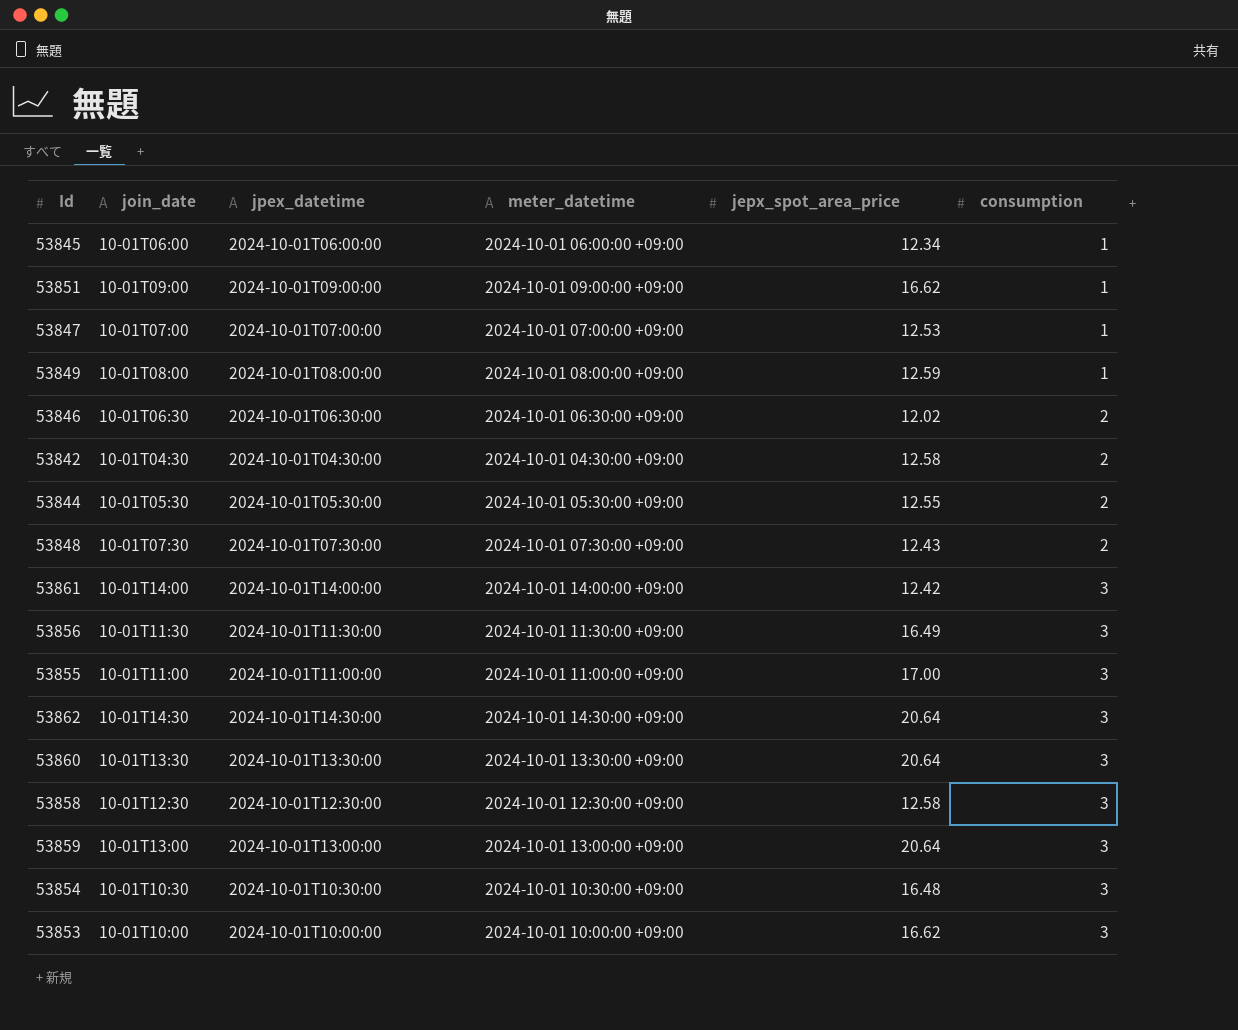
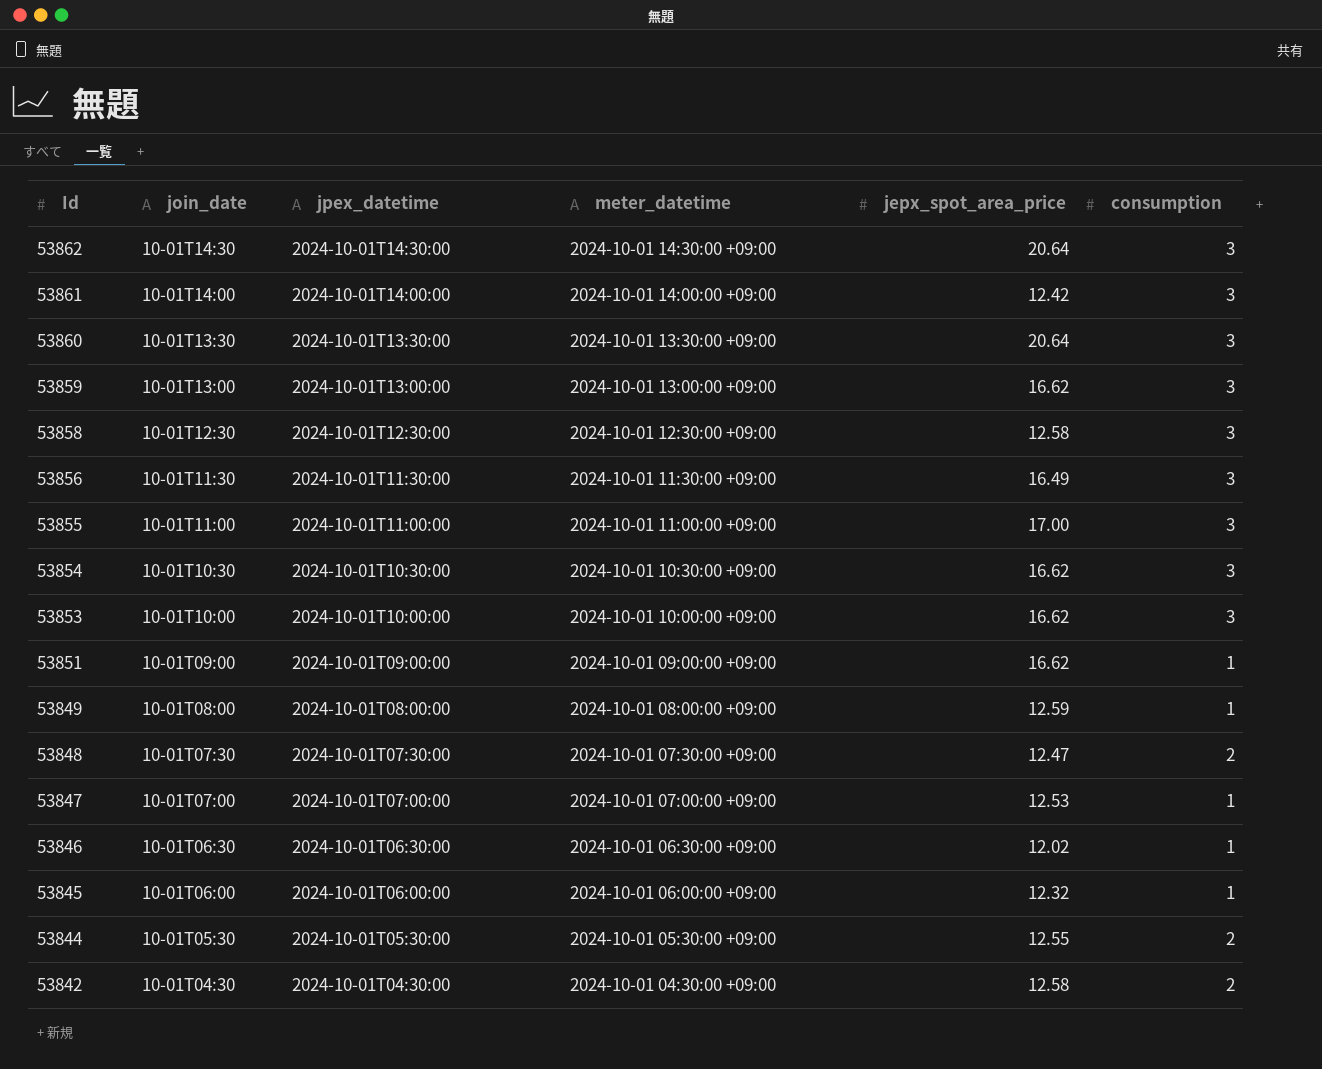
row order: consumption ascending -> Id descending
53859 | jepx_spot_area_price: 20.64 -> 16.62
53854 | jepx_spot_area_price: 16.48 -> 16.62
53848 | jepx_spot_area_price: 12.43 -> 12.47
53846 | consumption: 2 -> 1
53845 | jepx_spot_area_price: 12.34 -> 12.32

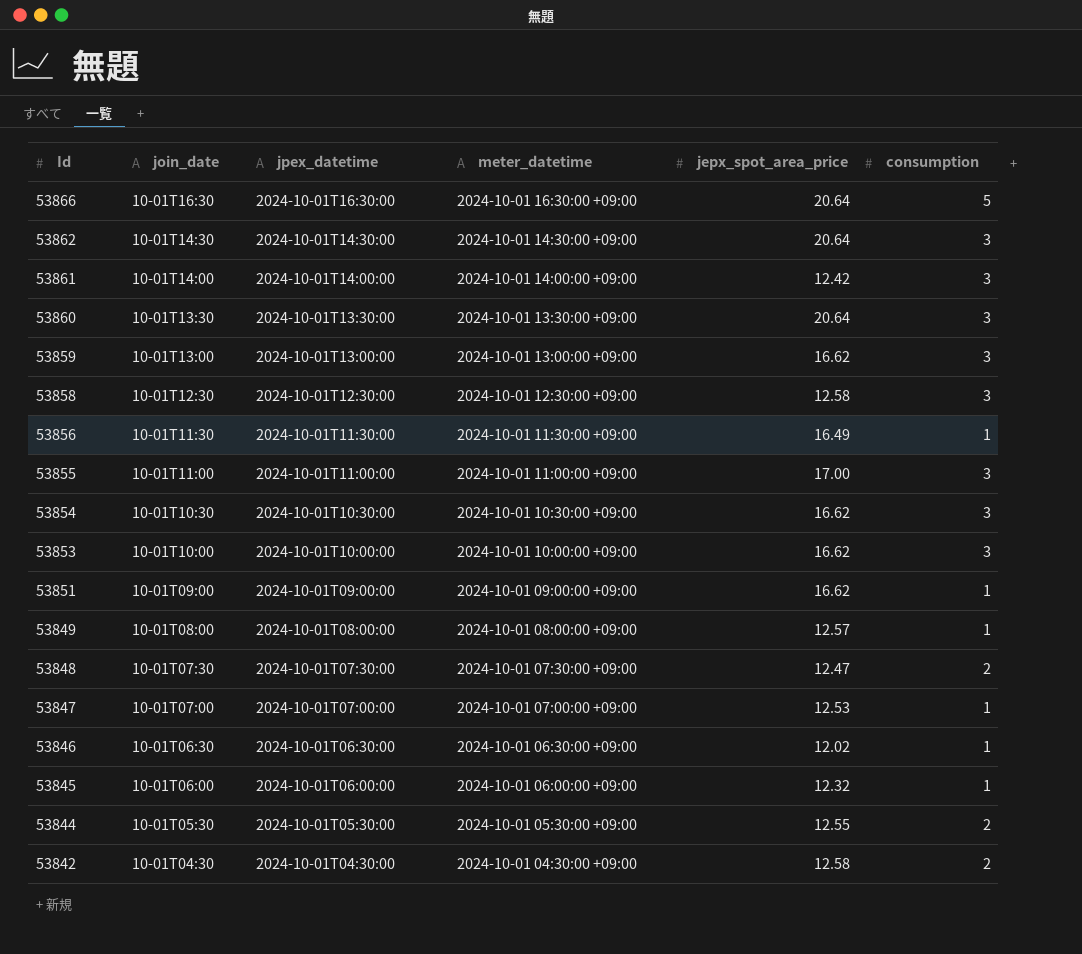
row 53866: none -> 10-01T16:30 | 2024-10-01T16:30:00 | 2024-10-01 16:30:00 +09:00 | 20.64 | 5
53856 | consumption: 3 -> 1
53849 | jepx_spot_area_price: 12.59 -> 12.57

